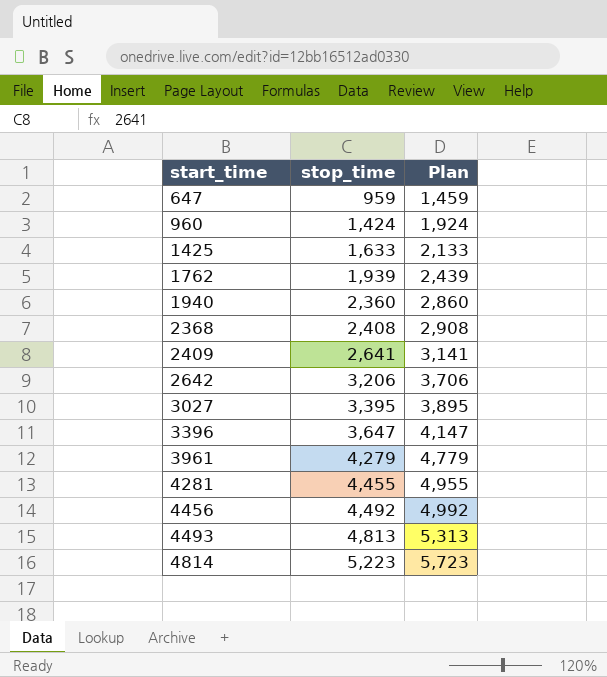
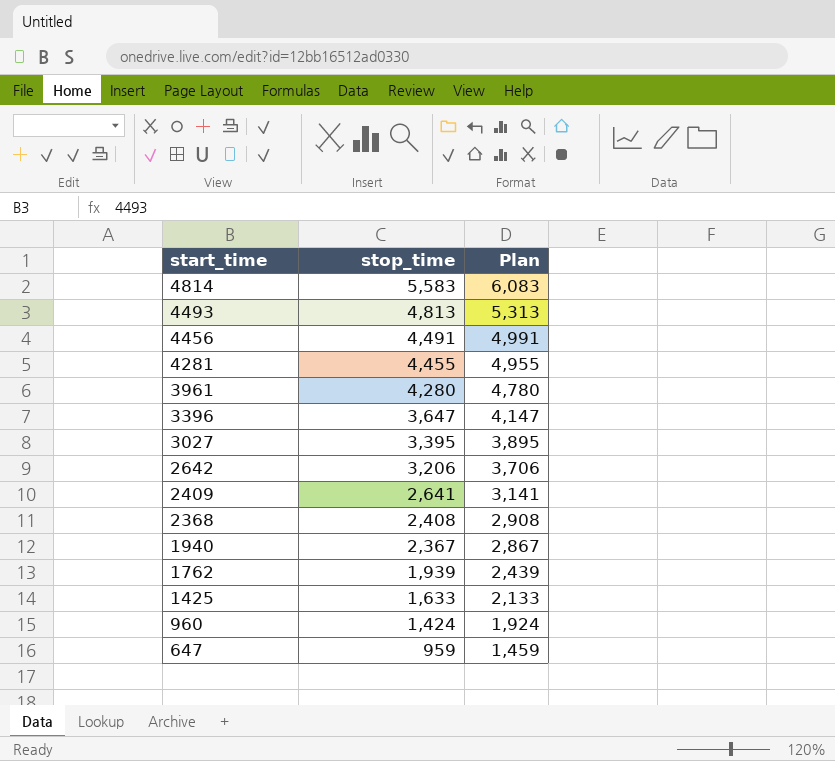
row order: start_time ascending -> start_time descending
4814 | stop_time: 5,223 -> 5,583
4814 | Plan: 5,723 -> 6,083
4456 | stop_time: 4,492 -> 4,491
4456 | Plan: 4,992 -> 4,991
3961 | stop_time: 4,279 -> 4,280
3961 | Plan: 4,779 -> 4,780
1940 | stop_time: 2,360 -> 2,367
1940 | Plan: 2,860 -> 2,867

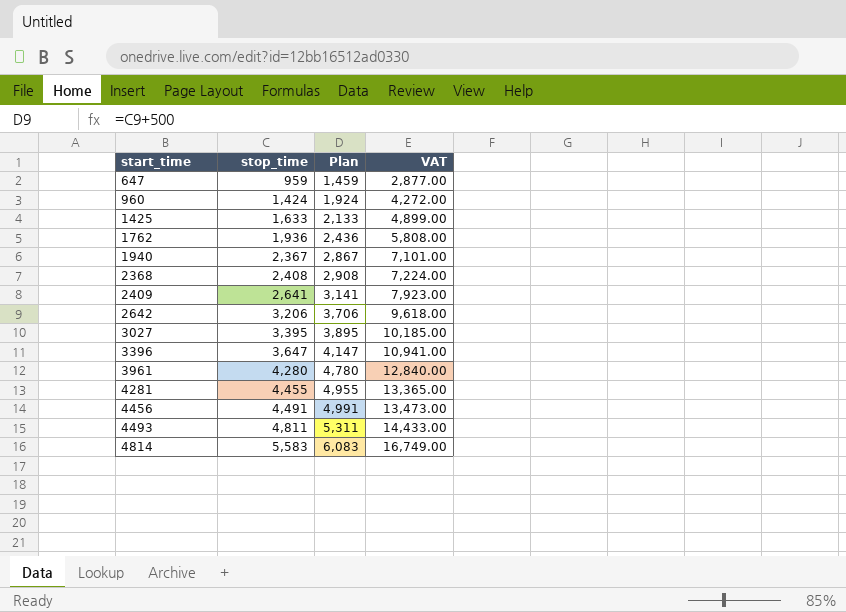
row order: start_time descending -> start_time ascending
column VAT | formula: none -> [stop_time] * 3
1762 | stop_time: 1,939 -> 1,936
1762 | Plan: 2,439 -> 2,436
4493 | stop_time: 4,813 -> 4,811
4493 | Plan: 5,313 -> 5,311

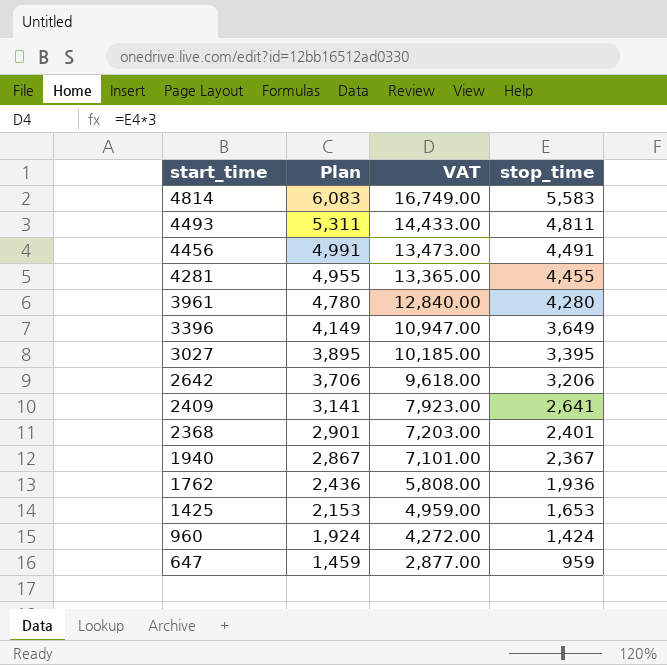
row order: start_time ascending -> start_time descending
column stop_time | position: 2 -> 4
3396 | Plan: 4,147 -> 4,149
3396 | VAT: 10,941.00 -> 10,947.00
3396 | stop_time: 3,647 -> 3,649
2368 | Plan: 2,908 -> 2,901
2368 | VAT: 7,224.00 -> 7,203.00
2368 | stop_time: 2,408 -> 2,401
1425 | Plan: 2,133 -> 2,153
1425 | VAT: 4,899.00 -> 4,959.00
1425 | stop_time: 1,633 -> 1,653

